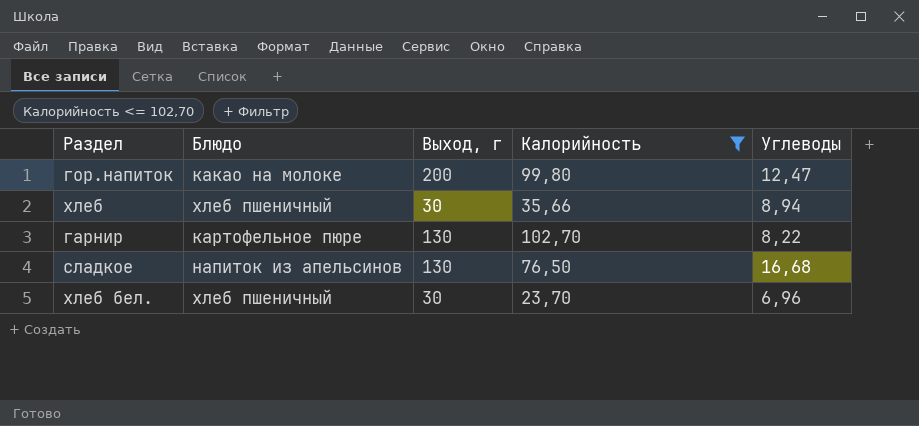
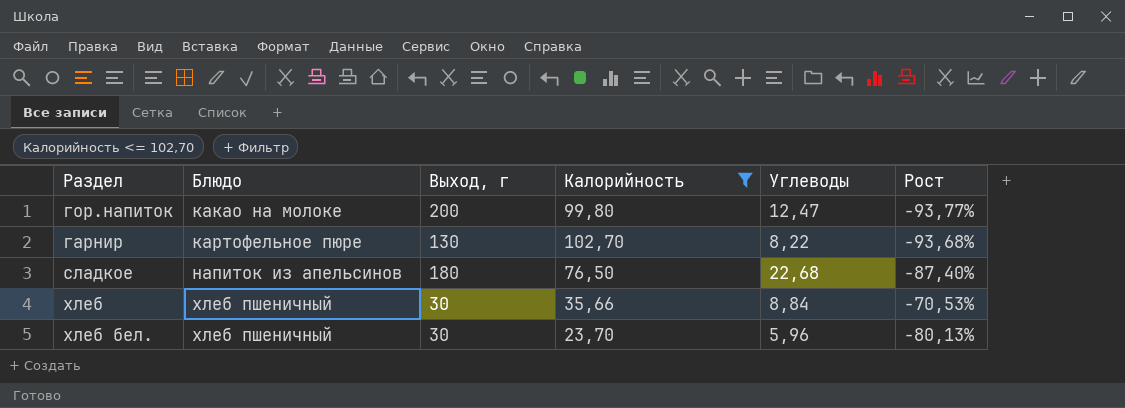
row order: none -> Блюдо ascending
column Рост | formula: none -> ([Углеводы] - [Выход, г]) / [Выход, г]
сладкое | Выход, г: 130 -> 180
сладкое | Углеводы: 16,68 -> 22,68
хлеб | Углеводы: 8,94 -> 8,84
хлеб бел. | Углеводы: 6,96 -> 5,96

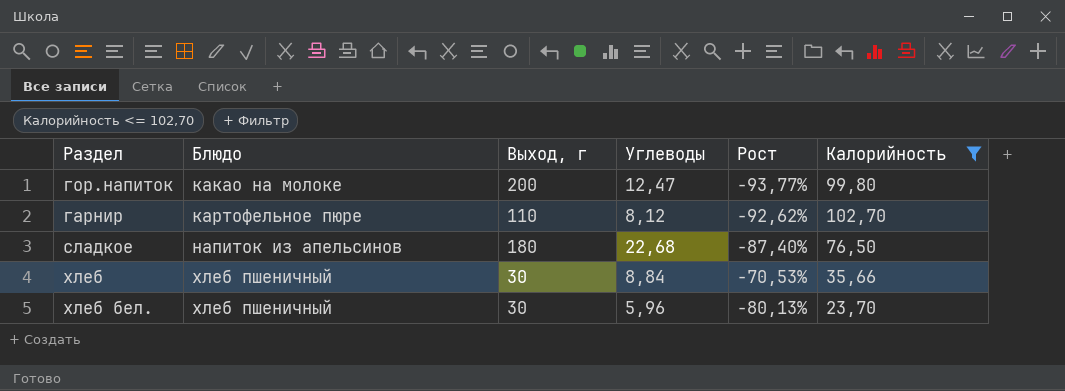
column Калорийность | position: 4 -> 6
гарнир | Выход, г: 130 -> 110
гарнир | Углеводы: 8,22 -> 8,12
гарнир | Рост: -93,68% -> -92,62%

